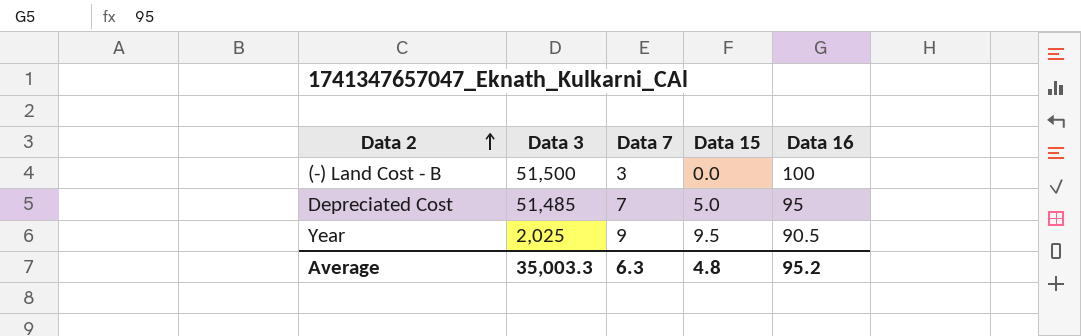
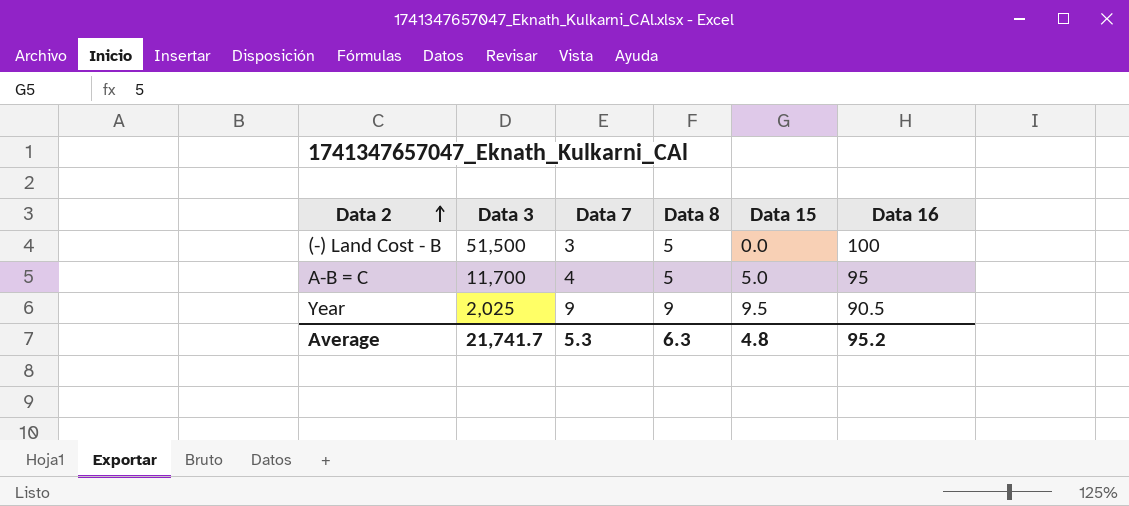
column Data 8 | position: none -> 4
row Depreciated Cost: 51,485 | 7 | 5.0 | 95 -> none
row A-B = C: none -> 11,700 | 4 | 5 | 5.0 | 95
Average | Data 3: 35,003.3 -> 21,741.7
Average | Data 7: 6.3 -> 5.3

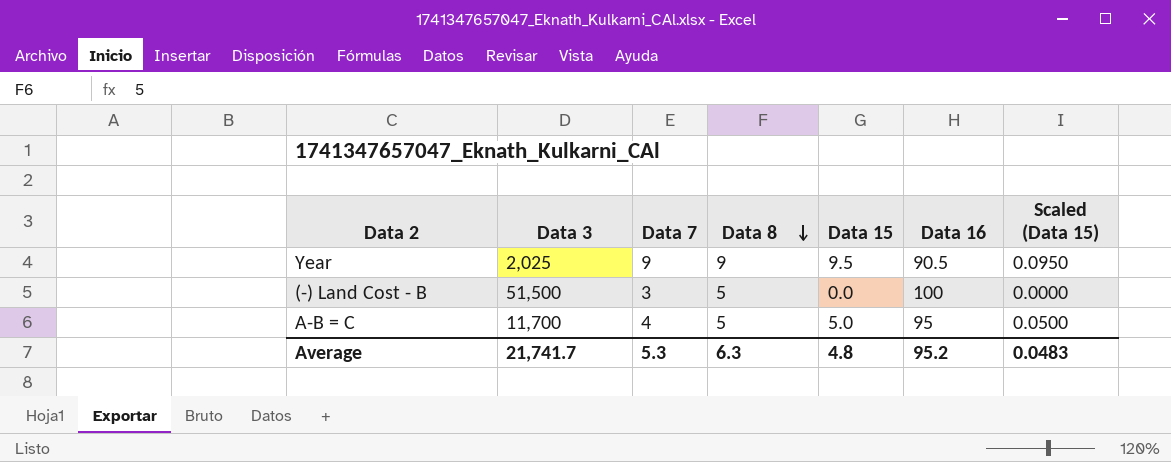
row order: Data 2 ascending -> Data 8 descending
column Scaled (Data 15) | formula: none -> [Data 15] * 0.01

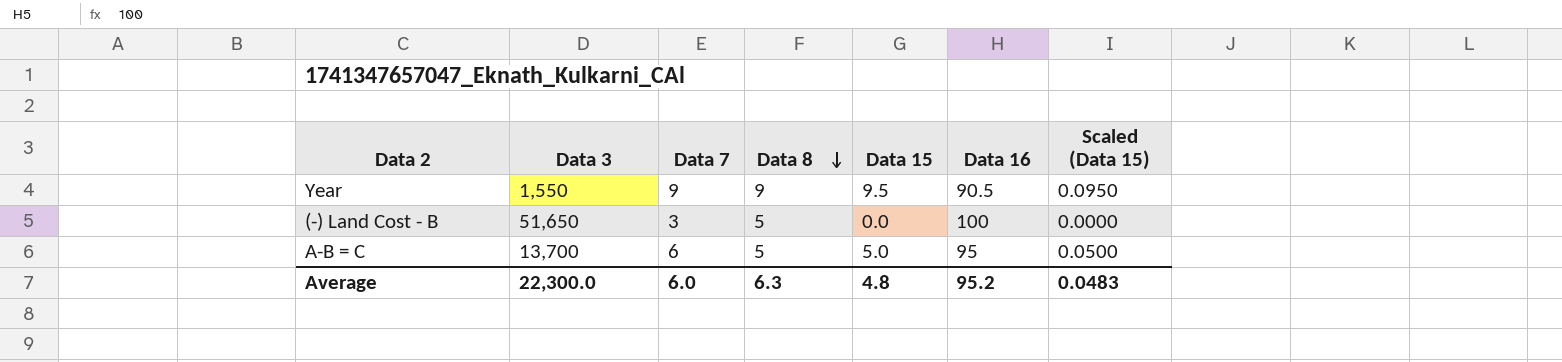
Year | Data 3: 2,025 -> 1,550
(-) Land Cost - B | Data 3: 51,500 -> 51,650
A-B = C | Data 3: 11,700 -> 13,700
A-B = C | Data 7: 4 -> 6
Average | Data 3: 21,741.7 -> 22,300.0
Average | Data 7: 5.3 -> 6.0

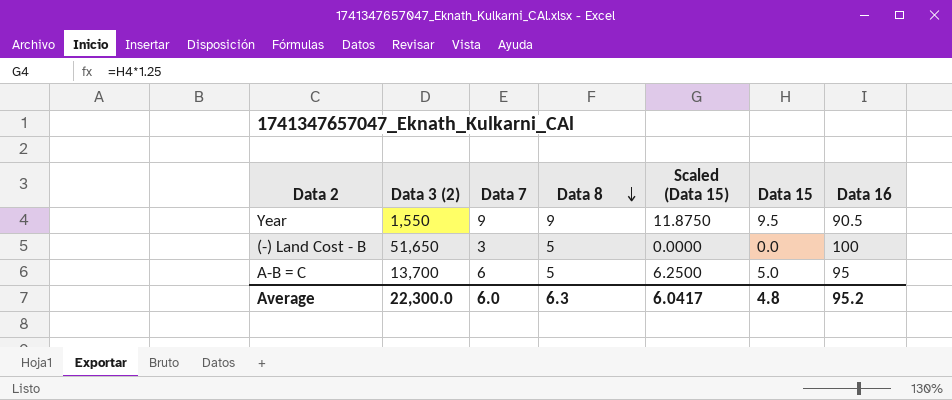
column name: Data 3 -> Data 3 (2)
column Scaled (Data 15) | formula: [Data 15] * 0.01 -> [Data 15] * 1.25
column Scaled (Data 15) | position: 7 -> 5
Average | Scaled (Data 15): 0.0483 -> 6.0417

